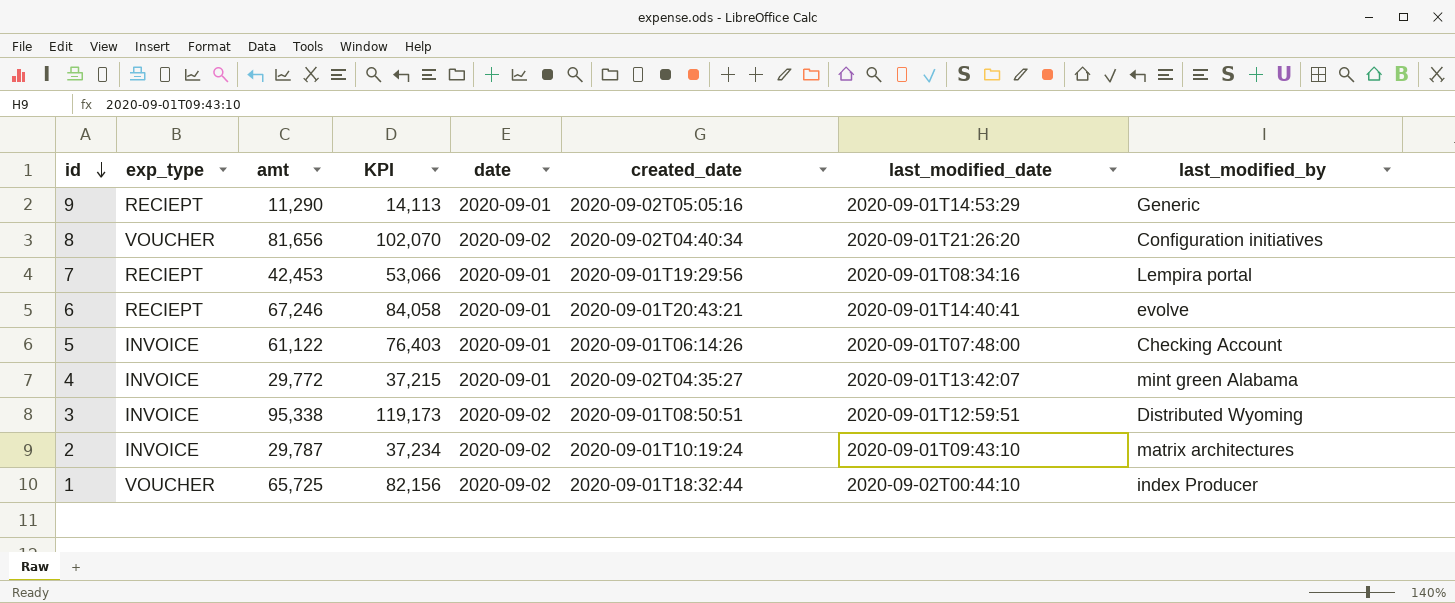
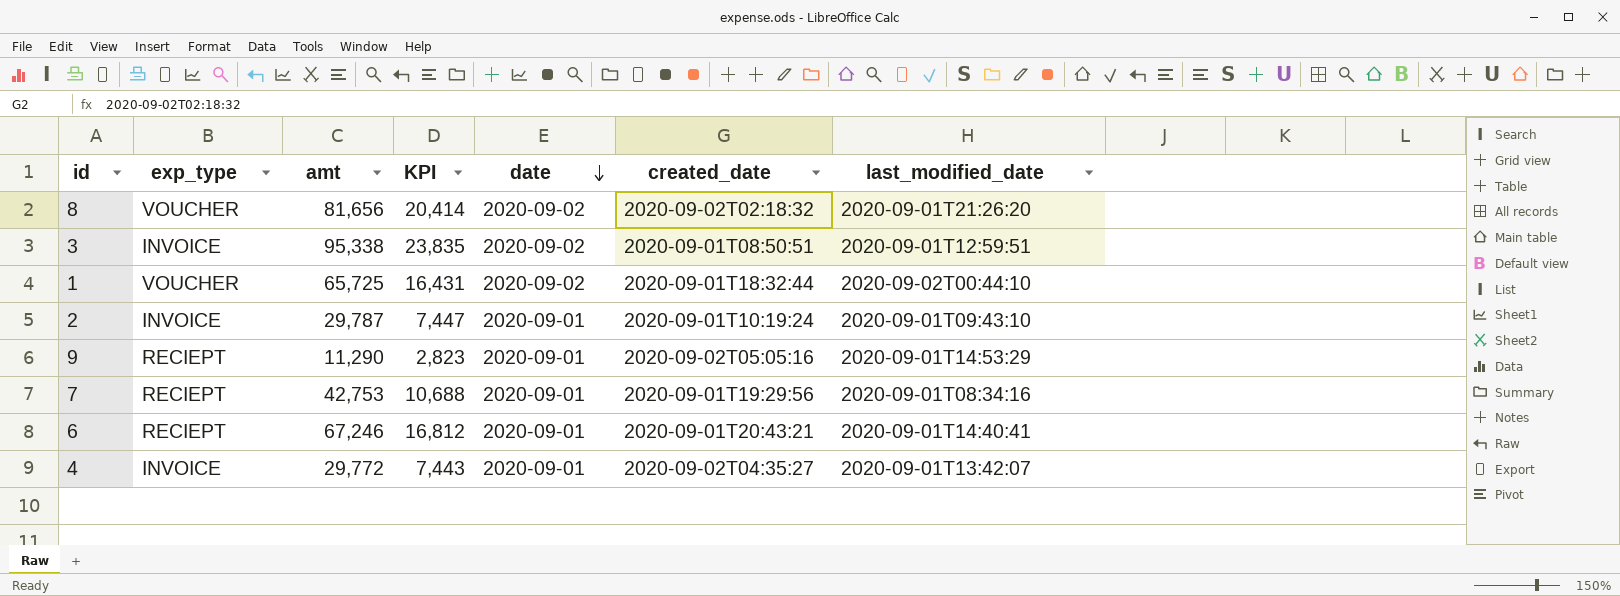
row order: id descending -> date descending
column last_modified_by | position: 8 -> none
column KPI | formula: [amt] * 1.25 -> [amt] * 0.25
row 5: INVOICE | 61,122 | 76,403 | 2020-09-01 | 2020-09-01T06:14:26 | 2020-09-01T07:48:00 | Checking Account -> none
8 | created_date: 2020-09-02T04:40:34 -> 2020-09-02T02:18:32
2 | date: 2020-09-02 -> 2020-09-01
7 | amt: 42,453 -> 42,753

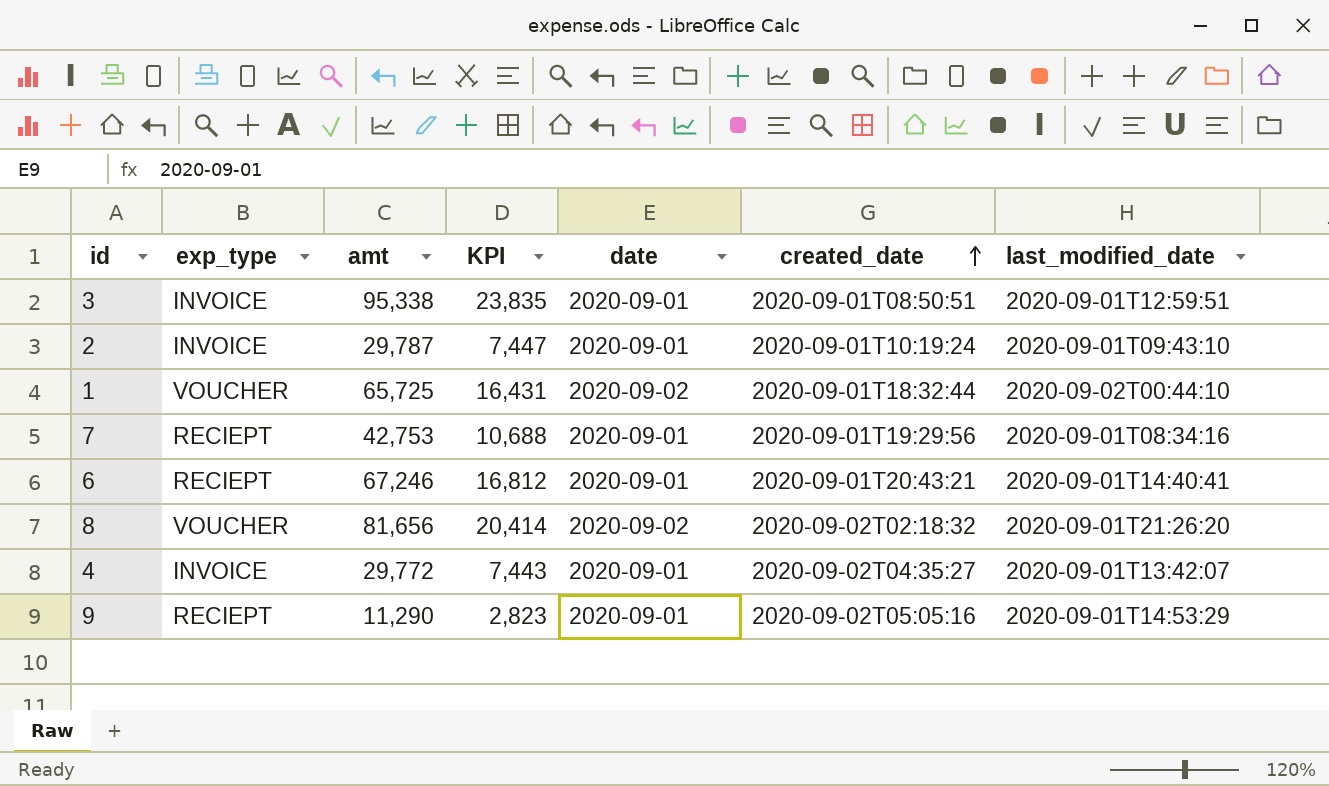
row order: date descending -> created_date ascending
3 | date: 2020-09-02 -> 2020-09-01

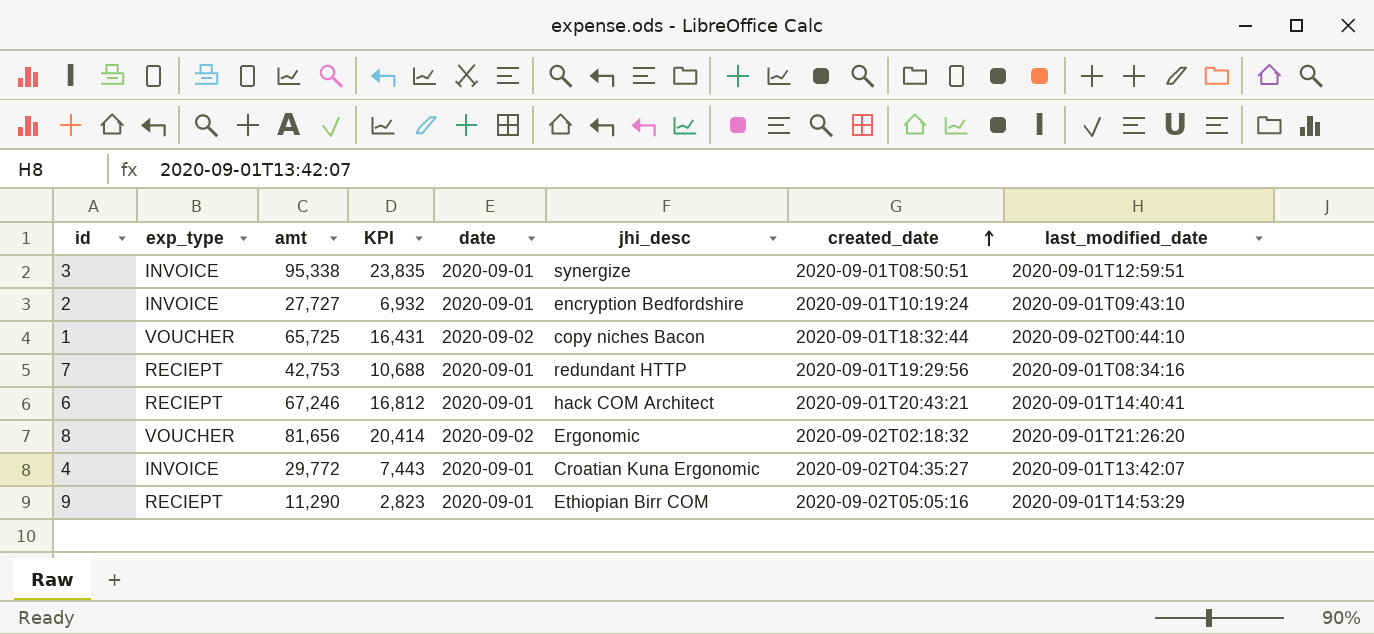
column jhi_desc | position: none -> 6
2 | amt: 29,787 -> 27,727
2 | KPI: 7,447 -> 6,932

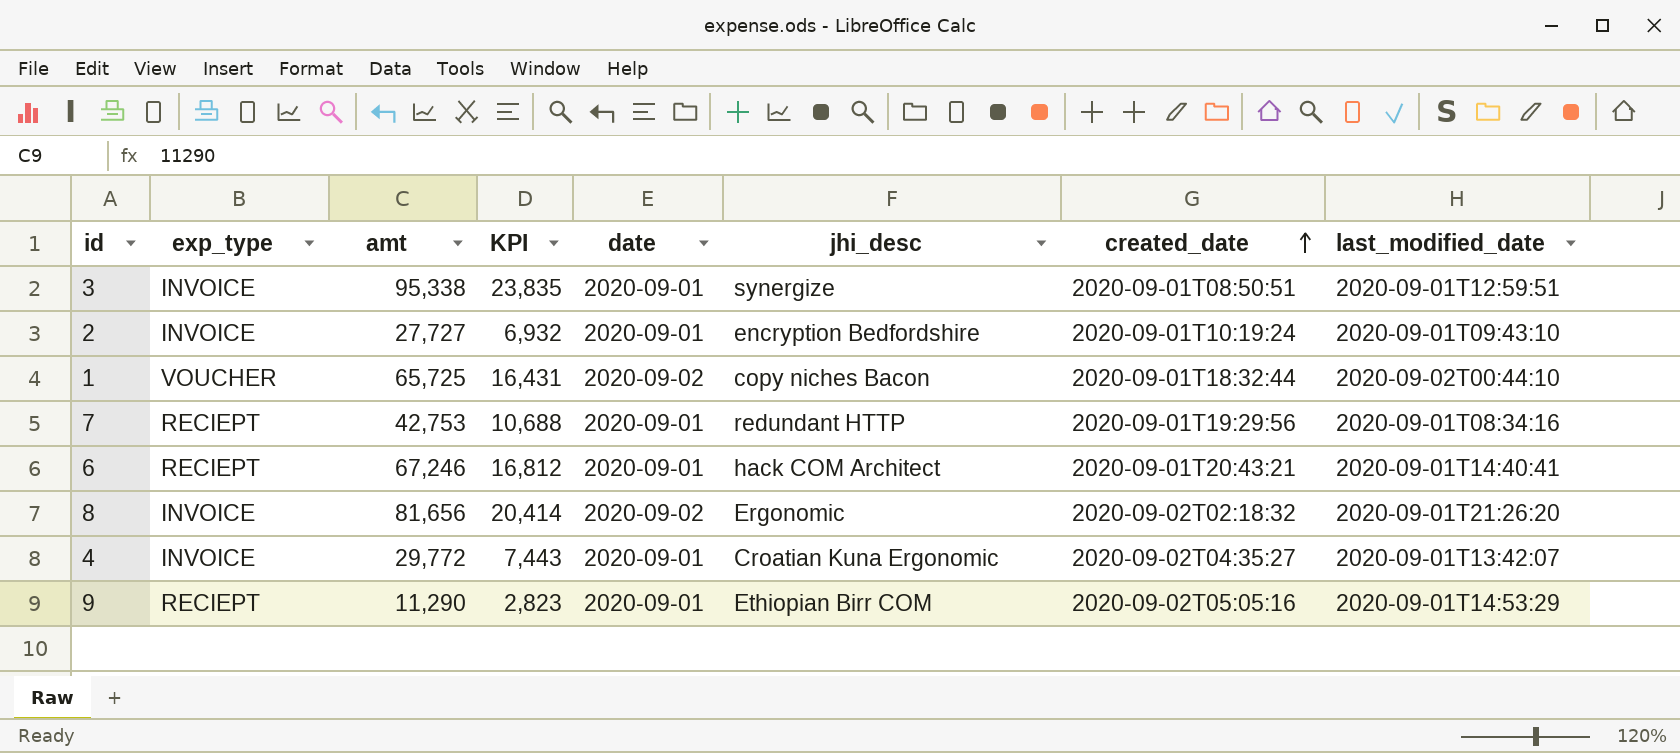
8 | exp_type: VOUCHER -> INVOICE

